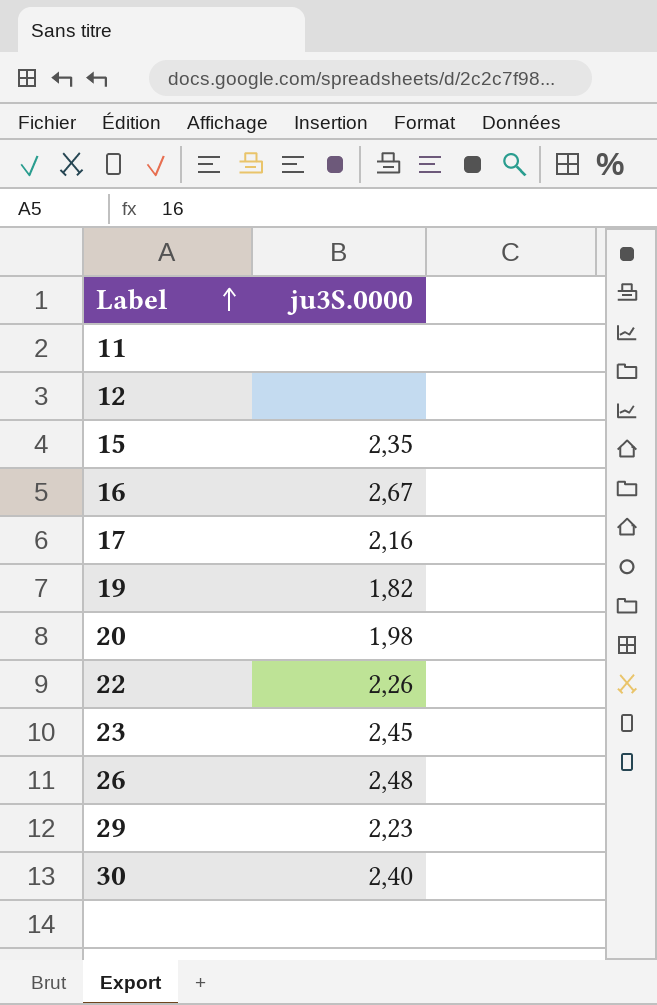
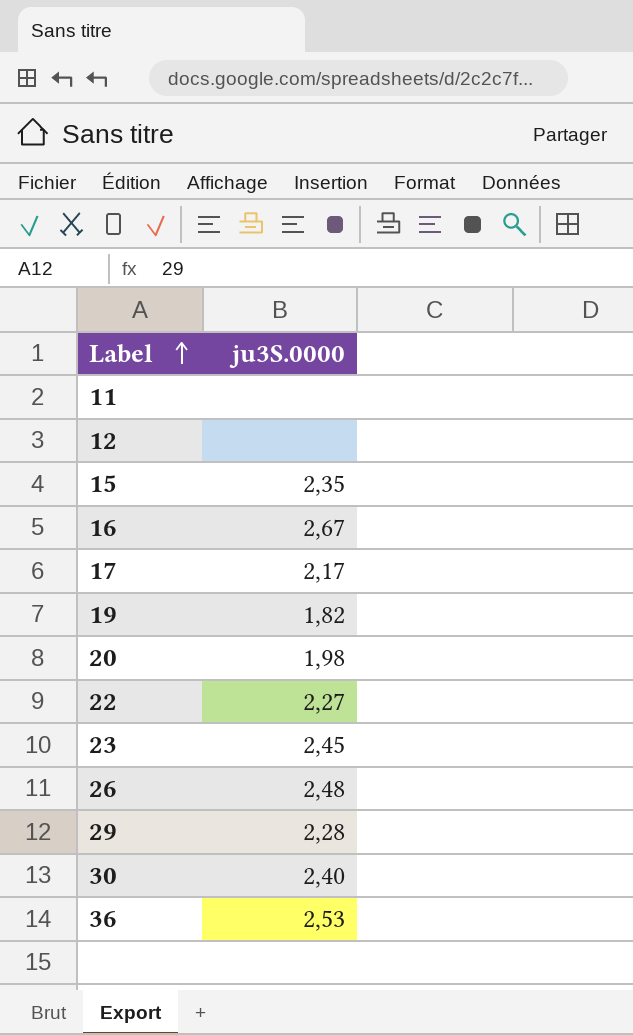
17 | ju3S.0000: 2,16 -> 2,17
22 | ju3S.0000: 2,26 -> 2,27
29 | ju3S.0000: 2,23 -> 2,28
row 36: none -> 2,53

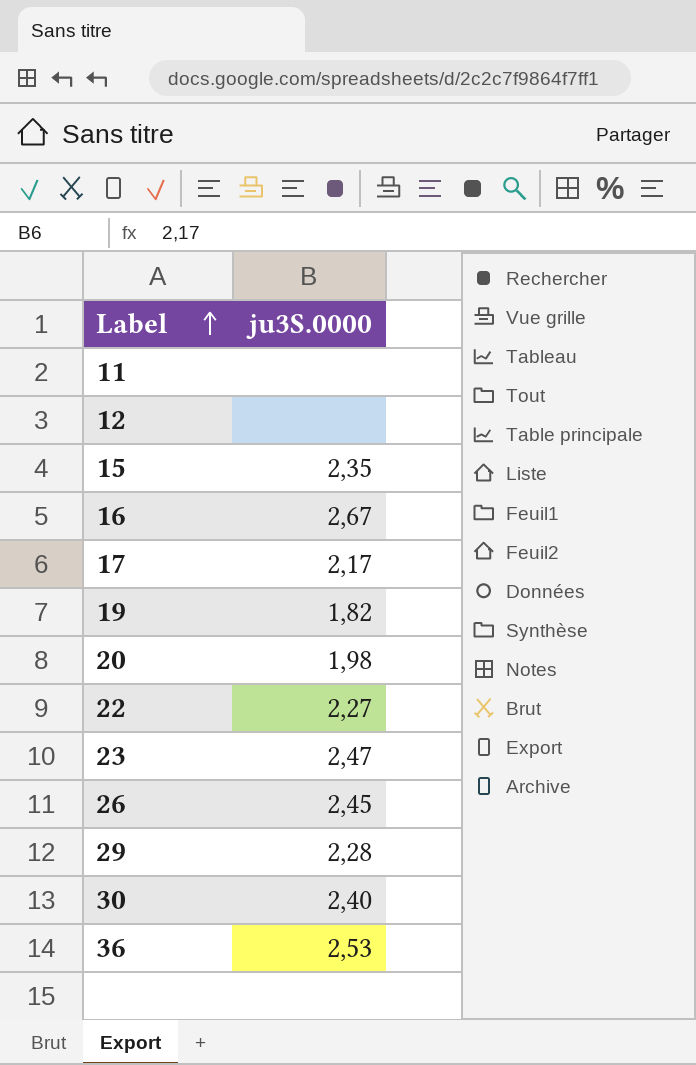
23 | ju3S.0000: 2,45 -> 2,47
26 | ju3S.0000: 2,48 -> 2,45

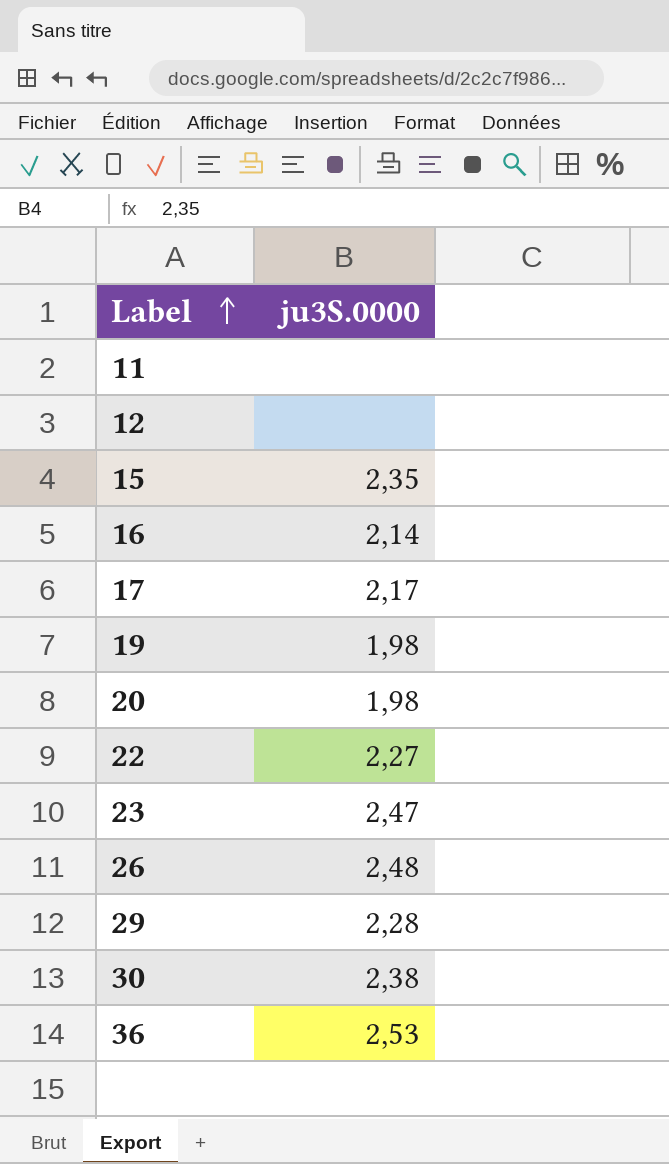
16 | ju3S.0000: 2,67 -> 2,14
19 | ju3S.0000: 1,82 -> 1,98
26 | ju3S.0000: 2,45 -> 2,48
30 | ju3S.0000: 2,40 -> 2,38

